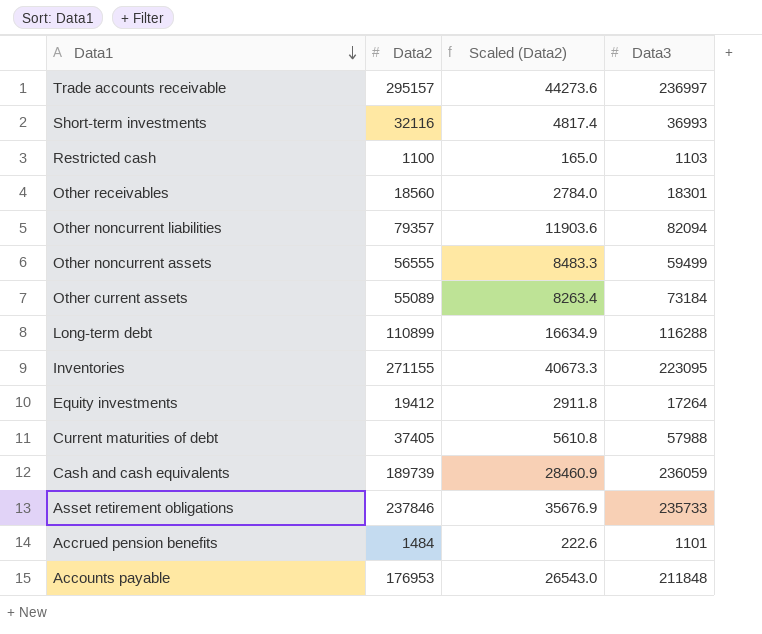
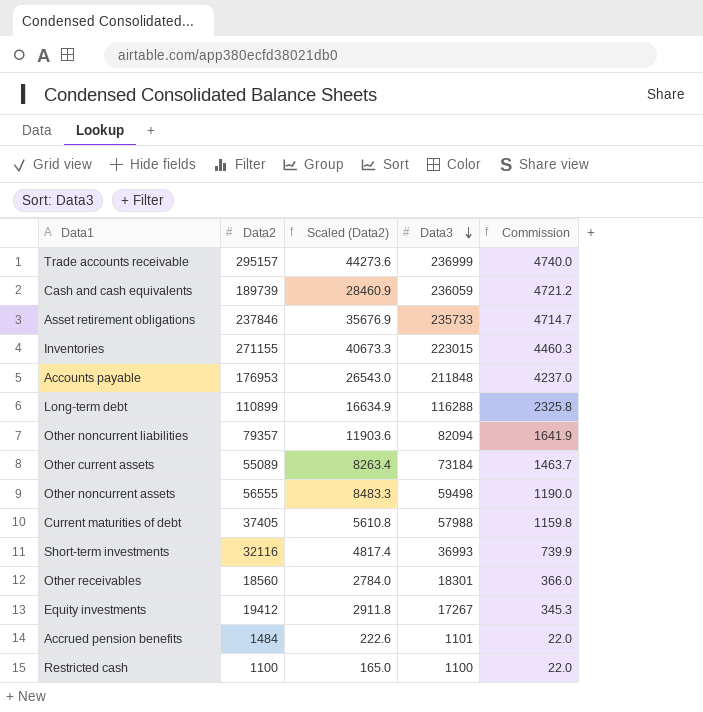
row order: Data1 descending -> Data3 descending
column Commission | formula: none -> [Data3] * 0.02
Trade accounts receivable | Data3: 236997 -> 236999
Inventories | Data3: 223095 -> 223015
Other noncurrent assets | Data3: 59499 -> 59498
Equity investments | Data3: 17264 -> 17267
Restricted cash | Data3: 1103 -> 1100

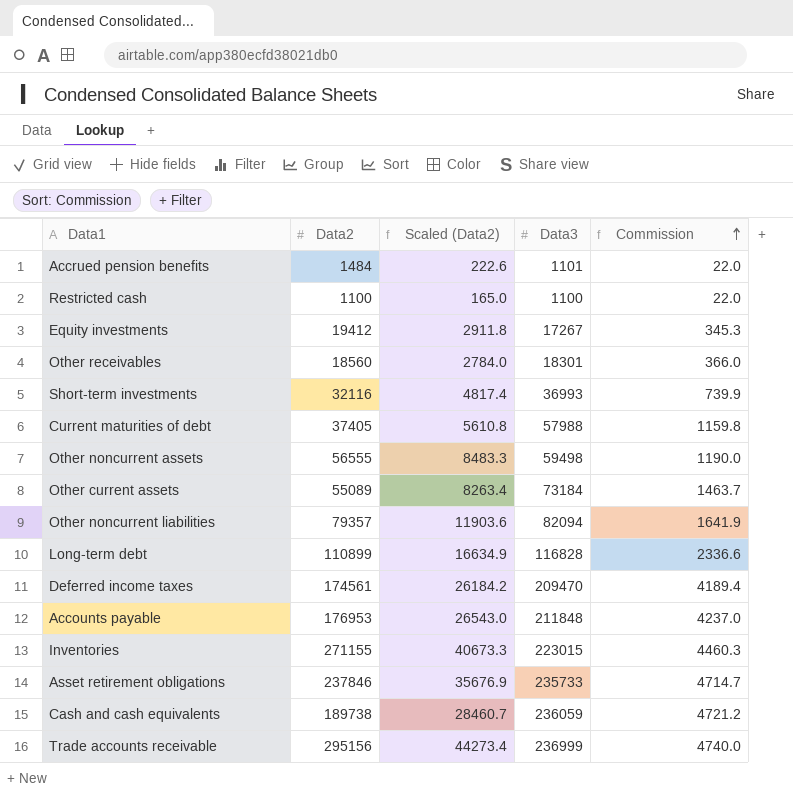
row order: Data3 descending -> Commission ascending
Long-term debt | Data3: 116288 -> 116828
Long-term debt | Commission: 2325.8 -> 2336.6
row Deferred income taxes: none -> 174561 | 26184.2 | 209470 | 4189.4
Cash and cash equivalents | Data2: 189739 -> 189738
Cash and cash equivalents | Scaled (Data2): 28460.9 -> 28460.7
Trade accounts receivable | Data2: 295157 -> 295156
Trade accounts receivable | Scaled (Data2): 44273.6 -> 44273.4

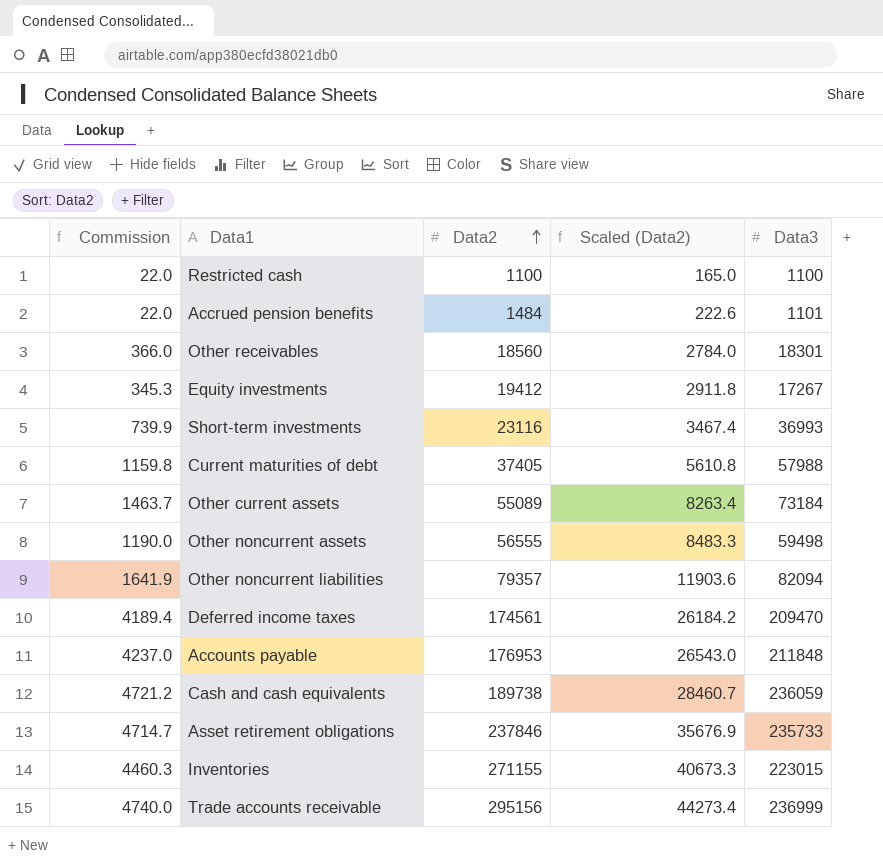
row order: Commission ascending -> Data2 ascending
column Commission | position: 5 -> 1
row Long-term debt: 110899 | 16634.9 | 116828 | 2336.6 -> none
Short-term investments | Data2: 32116 -> 23116
Short-term investments | Scaled (Data2): 4817.4 -> 3467.4

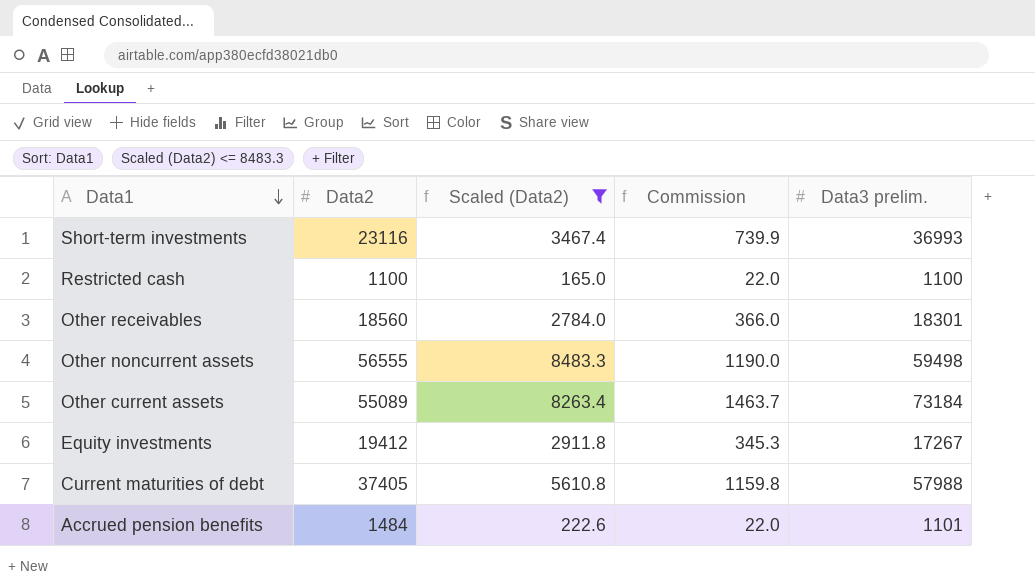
filter: none -> Scaled (Data2) <= 8483.3
row order: Data2 ascending -> Data1 descending
column Commission | position: 1 -> 4
column name: Data3 -> Data3 prelim.

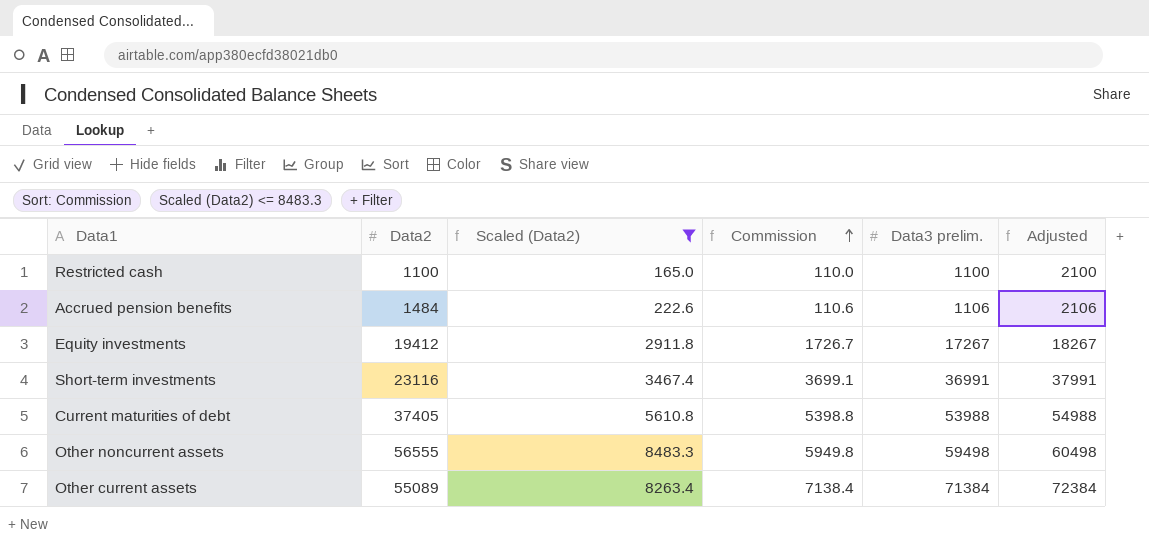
row order: Data1 descending -> Commission ascending
column Commission | formula: [Data3 prelim.] * 0.02 -> [Data3 prelim.] * 0.1
column Adjusted | formula: none -> [Data3 prelim.] + 1000
row Other receivables: 18560 | 2784.0 | 366.0 | 18301 -> none
Accrued pension benefits | Data3 prelim.: 1101 -> 1106
Short-term investments | Data3 prelim.: 36993 -> 36991
Current maturities of debt | Data3 prelim.: 57988 -> 53988
Other current assets | Data3 prelim.: 73184 -> 71384

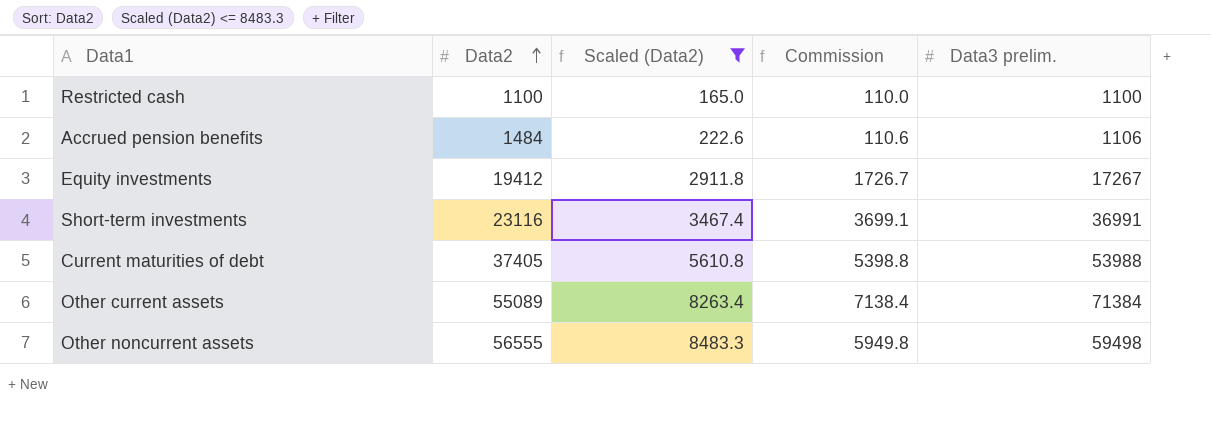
row order: Commission ascending -> Data2 ascending
column Adjusted | formula: [Data3 prelim.] + 1000 -> none

